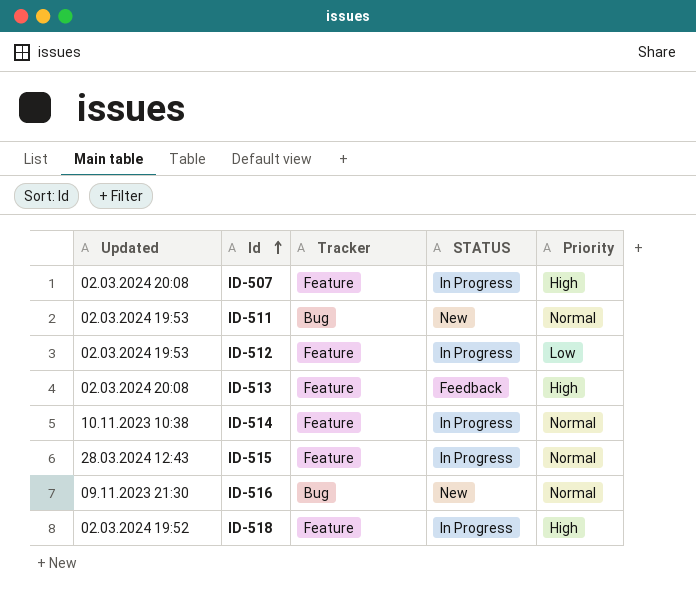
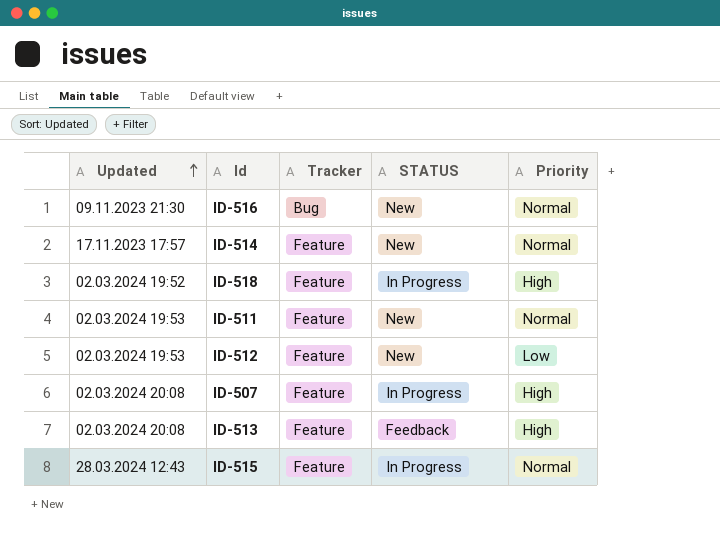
row order: Id ascending -> Updated ascending
ID-514 | Updated: 10.11.2023 10:38 -> 17.11.2023 17:57
ID-514 | STATUS: In Progress -> New
ID-511 | Tracker: Bug -> Feature
ID-512 | STATUS: In Progress -> New

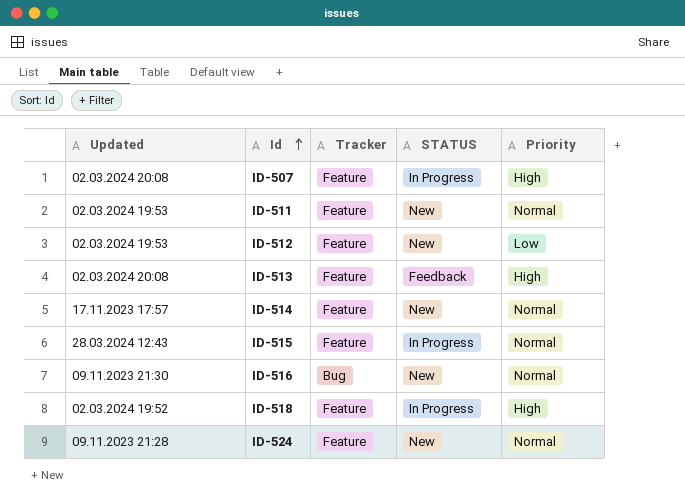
row order: Updated ascending -> Id ascending
row ID-524: none -> 09.11.2023 21:28 | Feature | New | Normal

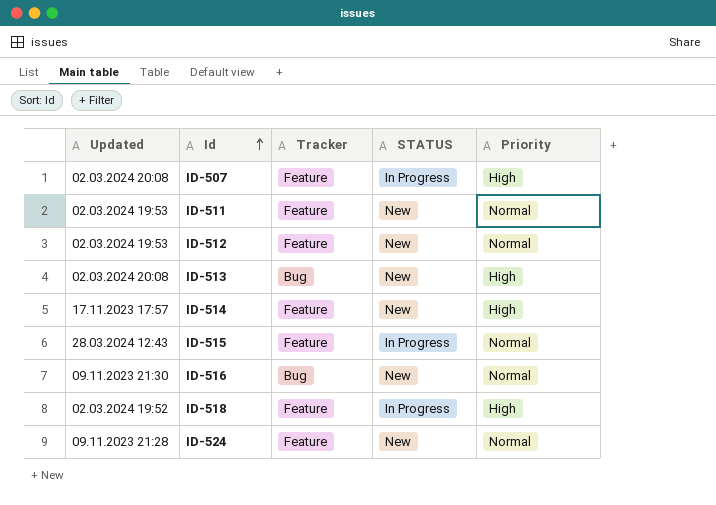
ID-512 | Priority: Low -> Normal
ID-513 | Tracker: Feature -> Bug
ID-513 | STATUS: Feedback -> New
ID-514 | Priority: Normal -> High

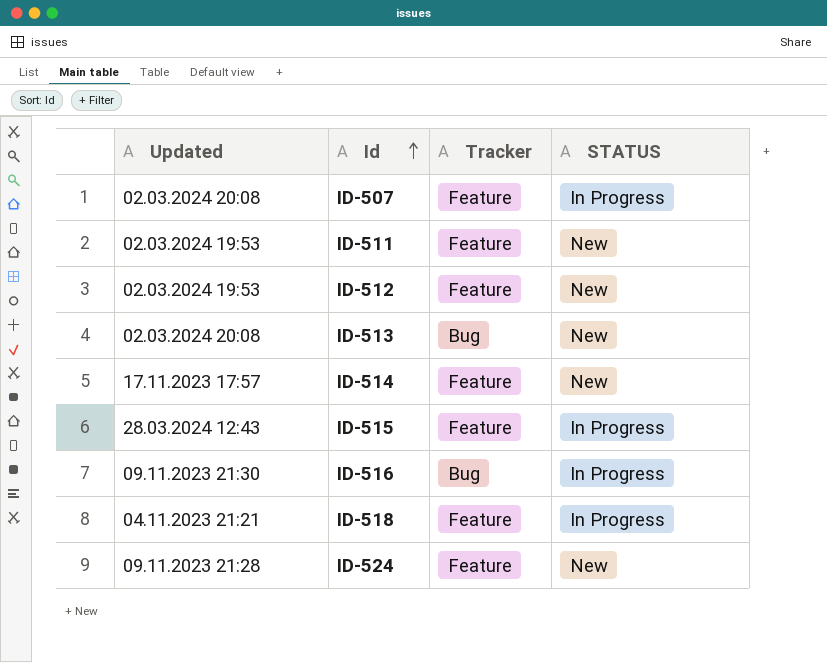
column Priority | position: 5 -> none
ID-516 | STATUS: New -> In Progress
ID-518 | Updated: 02.03.2024 19:52 -> 04.11.2023 21:21

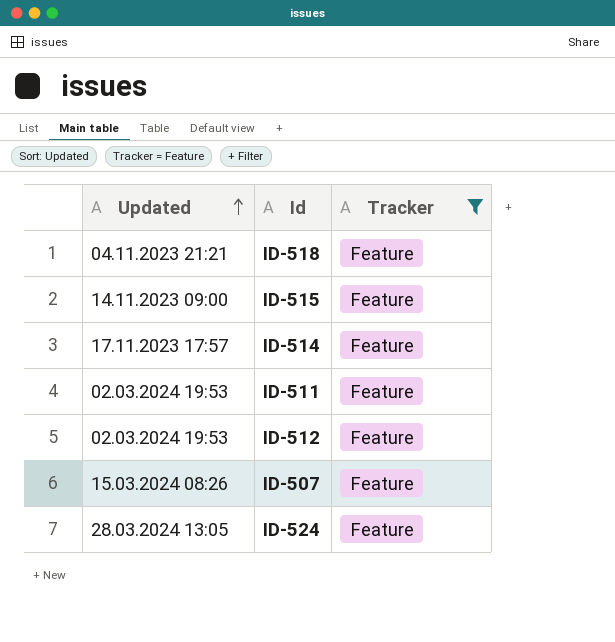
filter: none -> Tracker = Feature
row order: Id ascending -> Updated ascending
column STATUS | position: 4 -> none
ID-515 | Updated: 28.03.2024 12:43 -> 14.11.2023 09:00
ID-507 | Updated: 02.03.2024 20:08 -> 15.03.2024 08:26
ID-524 | Updated: 09.11.2023 21:28 -> 28.03.2024 13:05

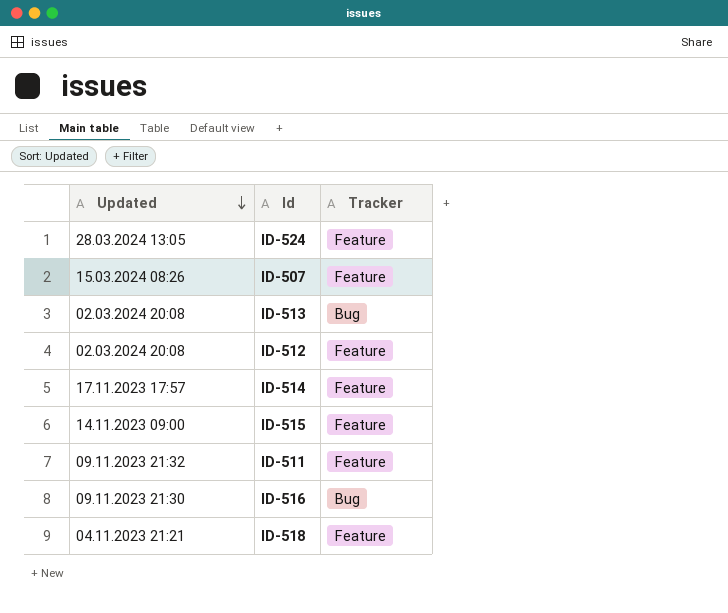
filter: Tracker = Feature -> none
row order: Updated ascending -> Updated descending
ID-512 | Updated: 02.03.2024 19:53 -> 02.03.2024 20:08
ID-511 | Updated: 02.03.2024 19:53 -> 09.11.2023 21:32

